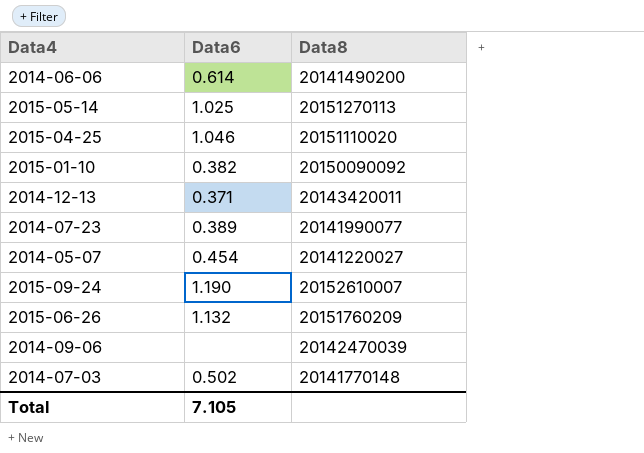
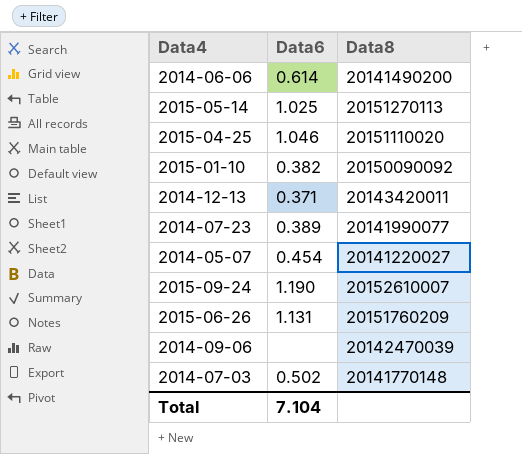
2015-06-26 | Data6: 1.132 -> 1.131
Total | Data6: 7.105 -> 7.104

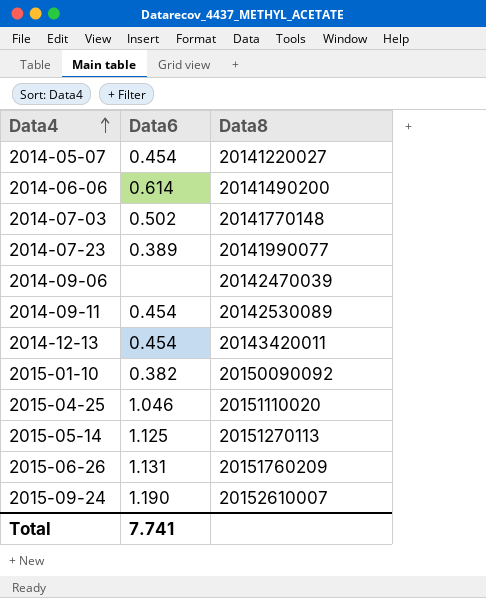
row order: none -> Data4 ascending
row 2014-09-11: none -> 0.454 | 20142530089
2014-12-13 | Data6: 0.371 -> 0.454
2015-05-14 | Data6: 1.025 -> 1.125
Total | Data6: 7.104 -> 7.741

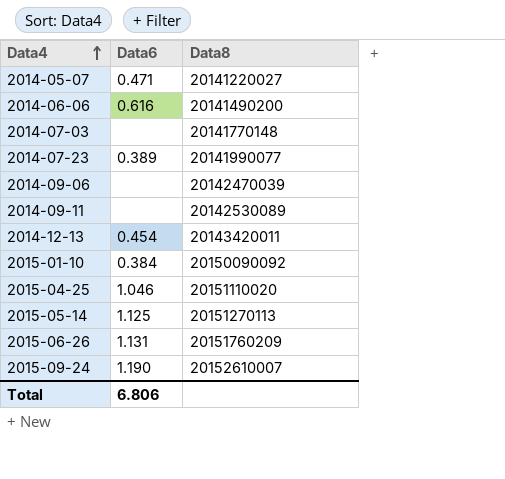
2014-05-07 | Data6: 0.454 -> 0.471
2014-06-06 | Data6: 0.614 -> 0.616
2014-07-03 | Data6: 0.502 -> none
2014-09-11 | Data6: 0.454 -> none
2015-01-10 | Data6: 0.382 -> 0.384
Total | Data6: 7.741 -> 6.806

